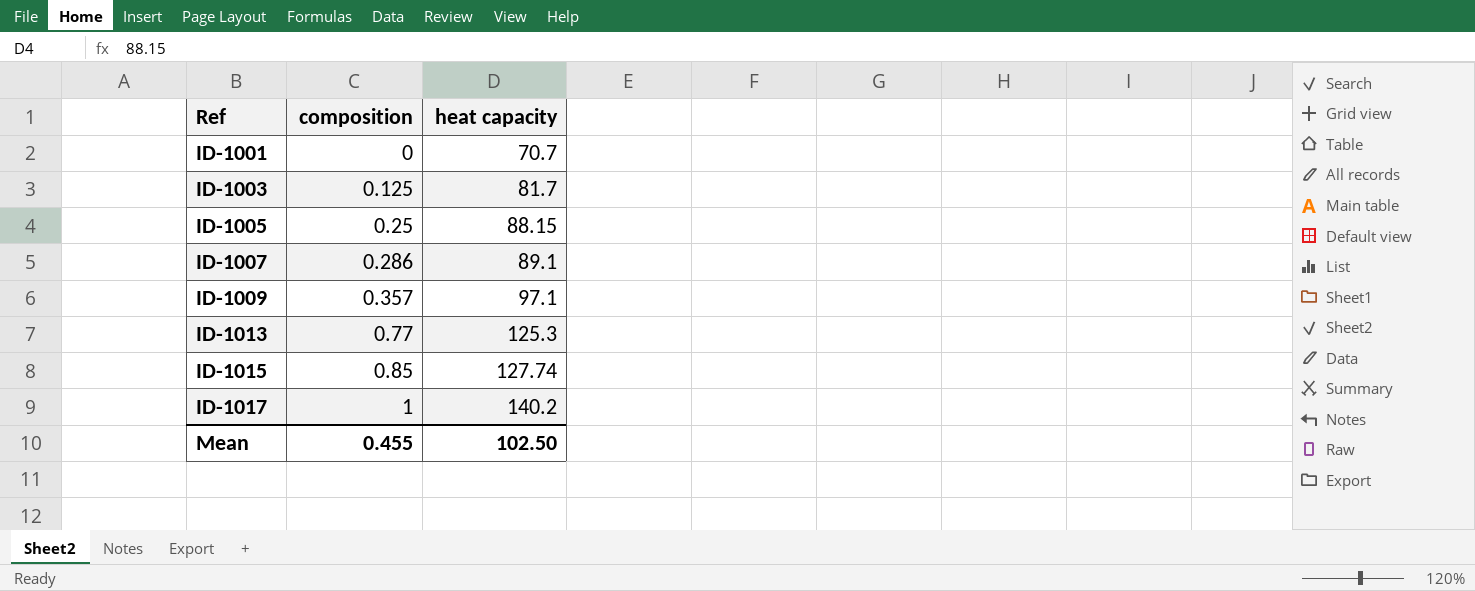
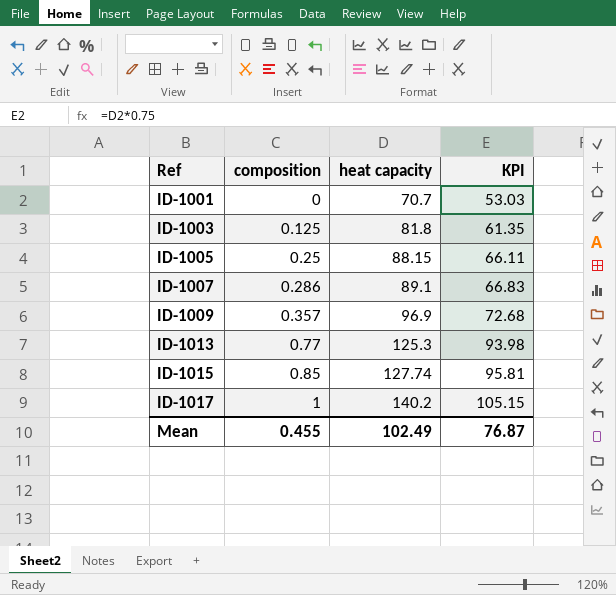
column KPI | formula: none -> [heat capacity] * 0.75
ID-1003 | heat capacity: 81.7 -> 81.8
ID-1009 | heat capacity: 97.1 -> 96.9
Mean | heat capacity: 102.50 -> 102.49

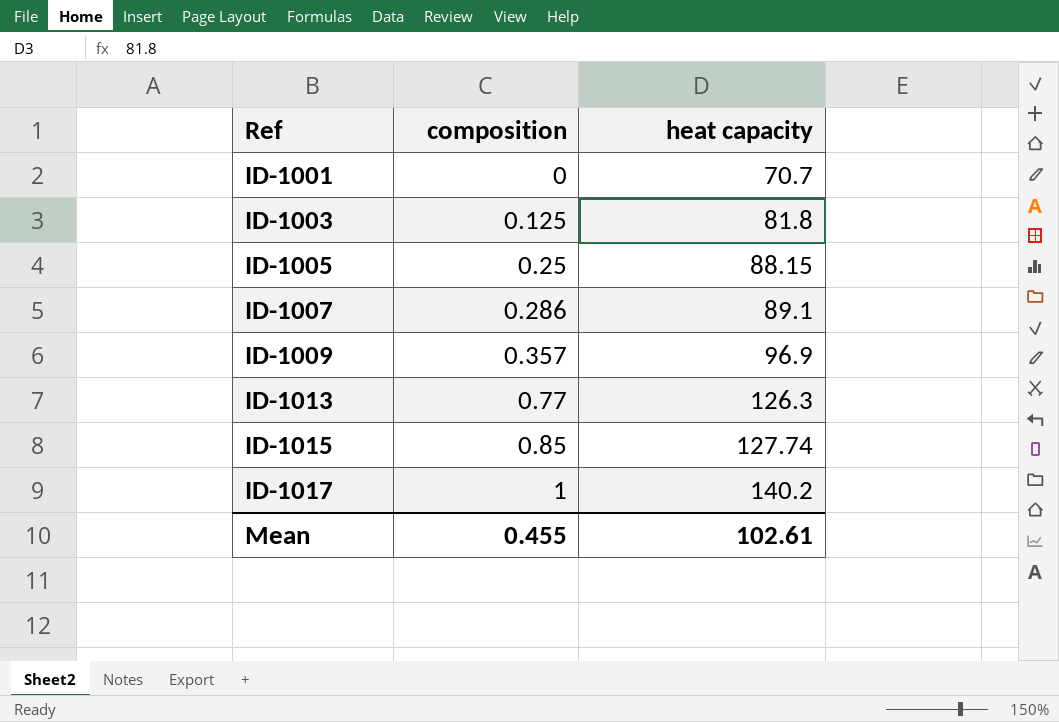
column KPI | formula: [heat capacity] * 0.75 -> none
ID-1013 | heat capacity: 125.3 -> 126.3
Mean | heat capacity: 102.49 -> 102.61

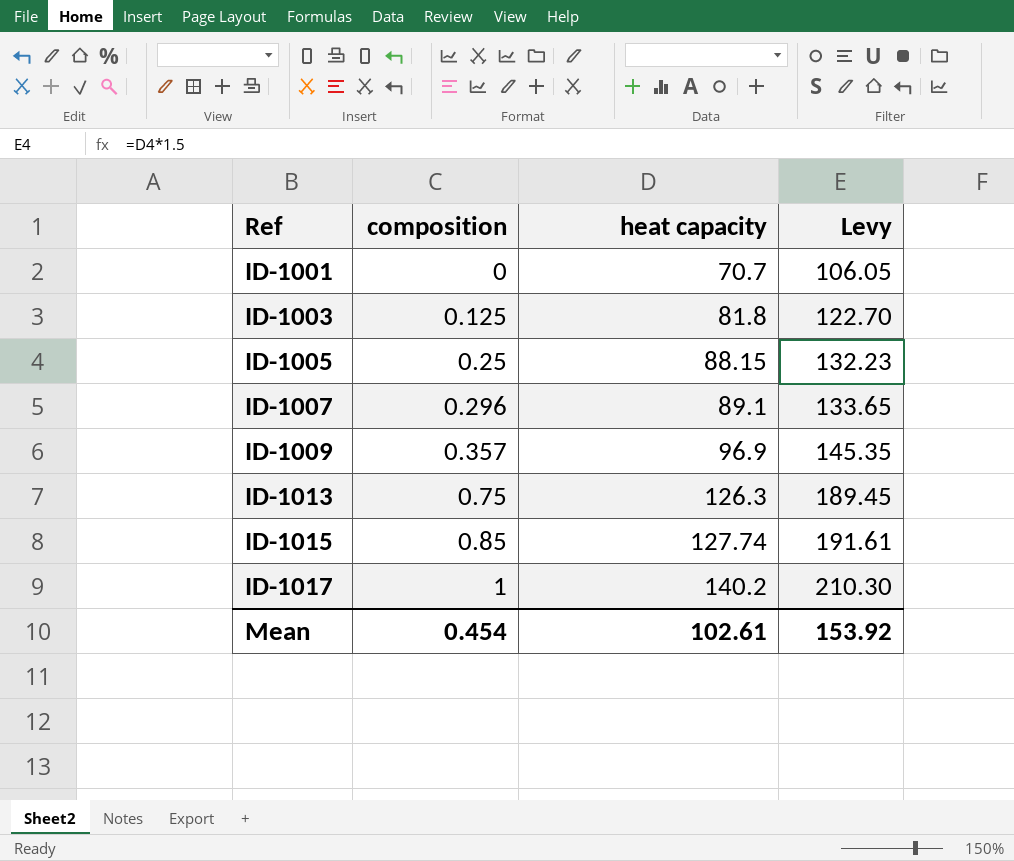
column Levy | formula: none -> [heat capacity] * 1.5
ID-1007 | composition: 0.286 -> 0.296
ID-1013 | composition: 0.77 -> 0.75
Mean | composition: 0.455 -> 0.454

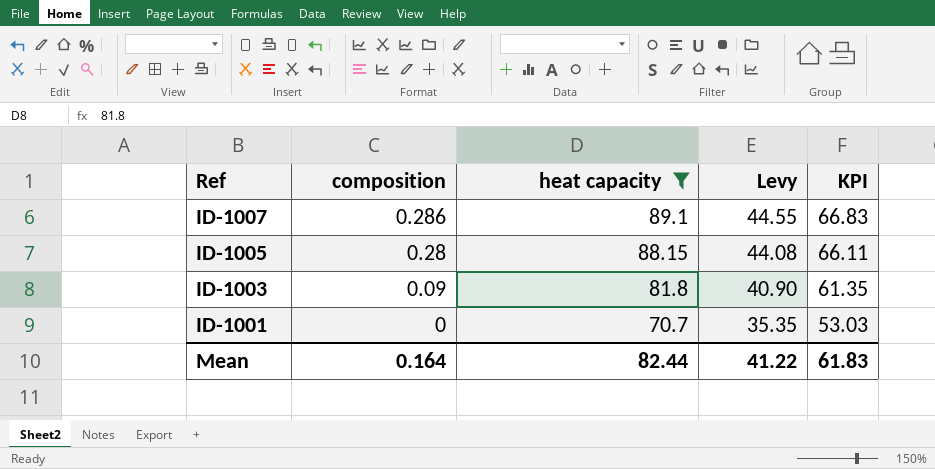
filter: none -> heat capacity <= 89.1
row order: Ref ascending -> Ref descending
column Levy | formula: [heat capacity] * 1.5 -> [heat capacity] * 0.5
column KPI | formula: none -> [heat capacity] * 0.75
ID-1007 | composition: 0.296 -> 0.286
ID-1005 | composition: 0.25 -> 0.28
ID-1003 | composition: 0.125 -> 0.09
Mean | composition: 0.454 -> 0.164
Mean | heat capacity: 102.61 -> 82.44
Mean | Levy: 153.92 -> 41.22

